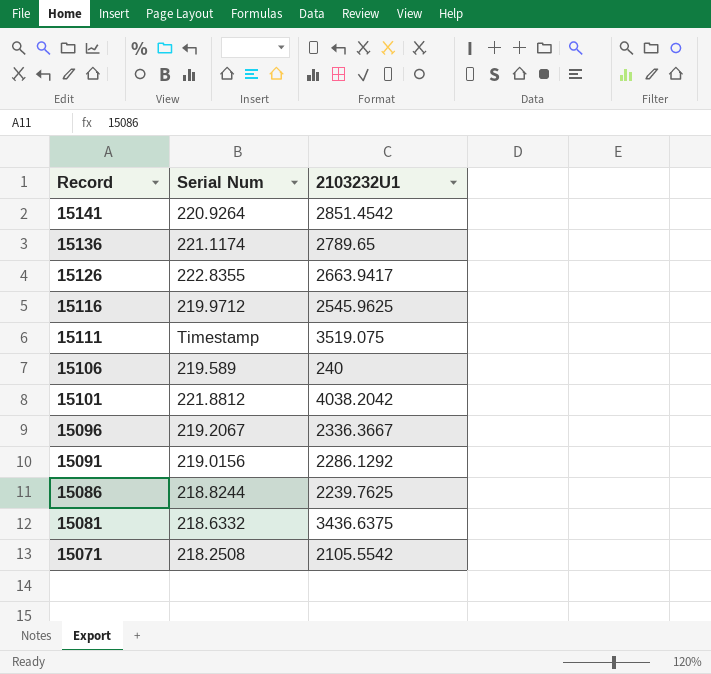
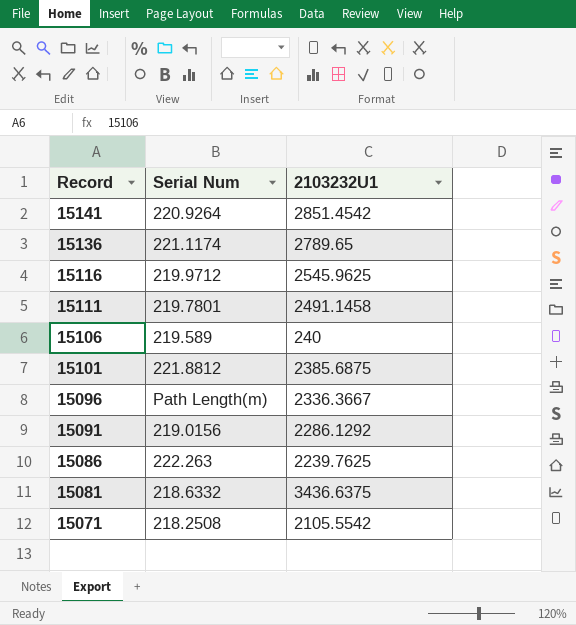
row 15126: 222.8355 | 2663.9417 -> none
15111 | Serial Num: Timestamp -> 219.7801
15111 | 2103232U1: 3519.075 -> 2491.1458
15101 | 2103232U1: 4038.2042 -> 2385.6875
15096 | Serial Num: 219.2067 -> Path Length(m)
15086 | Serial Num: 218.8244 -> 222.263

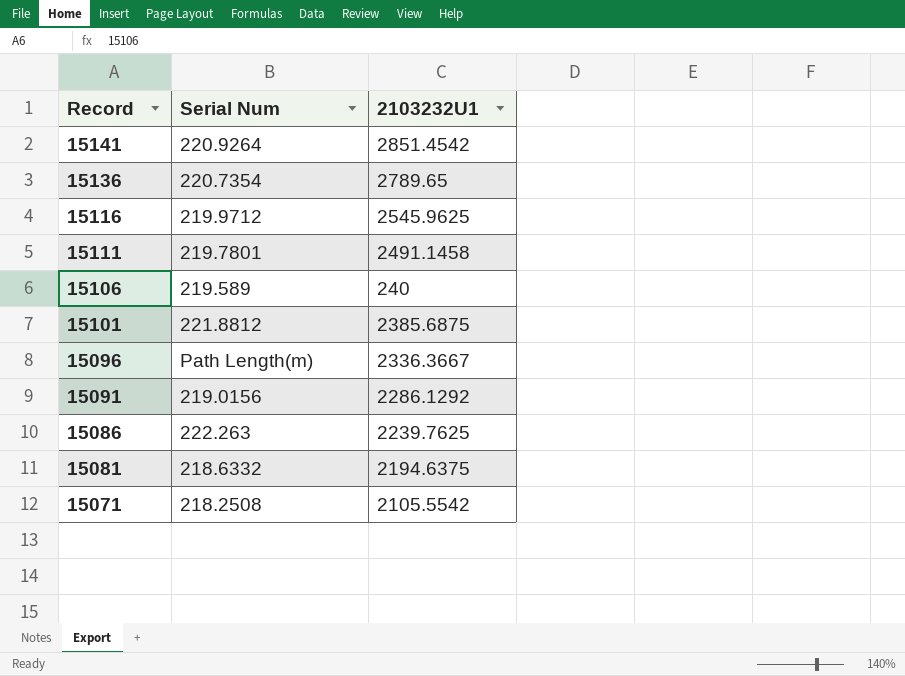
15136 | Serial Num: 221.1174 -> 220.7354
15081 | 2103232U1: 3436.6375 -> 2194.6375

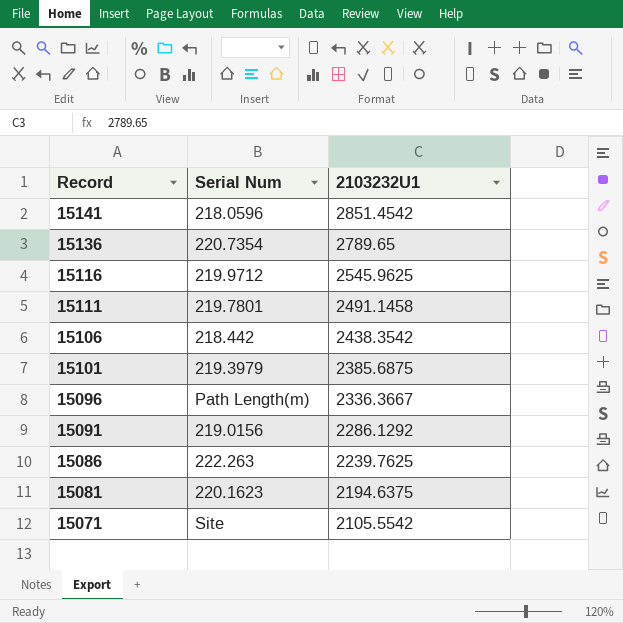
15141 | Serial Num: 220.9264 -> 218.0596
15106 | Serial Num: 219.589 -> 218.442
15106 | 2103232U1: 240 -> 2438.3542
15101 | Serial Num: 221.8812 -> 219.3979
15081 | Serial Num: 218.6332 -> 220.1623
15071 | Serial Num: 218.2508 -> Site

